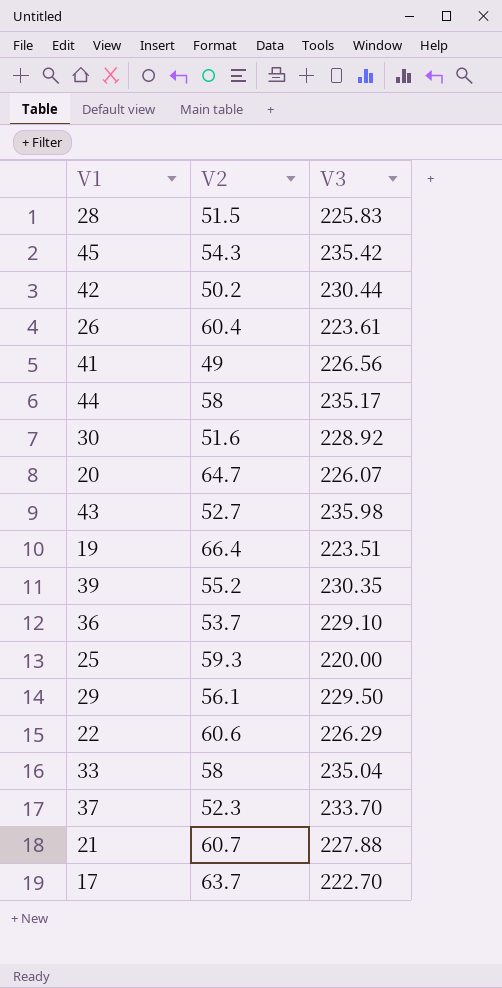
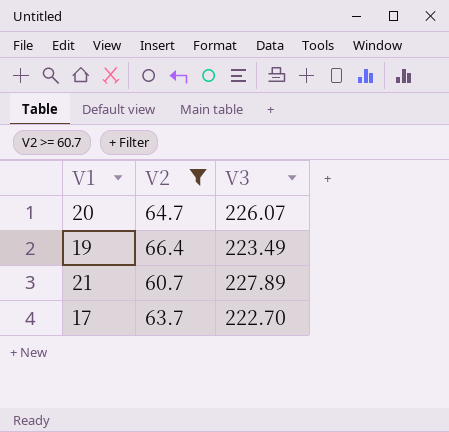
filter: none -> V2 >= 60.7
19 | V3: 223.51 -> 223.49
21 | V3: 227.88 -> 227.89

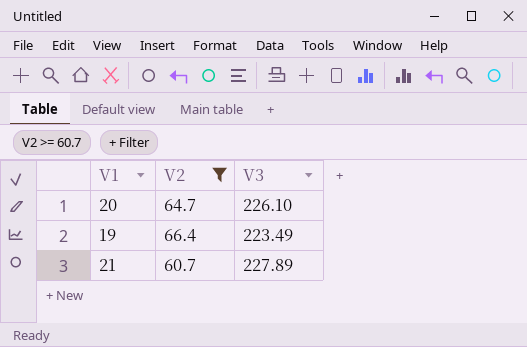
row 17: 63.7 | 222.70 -> none
20 | V3: 226.07 -> 226.10

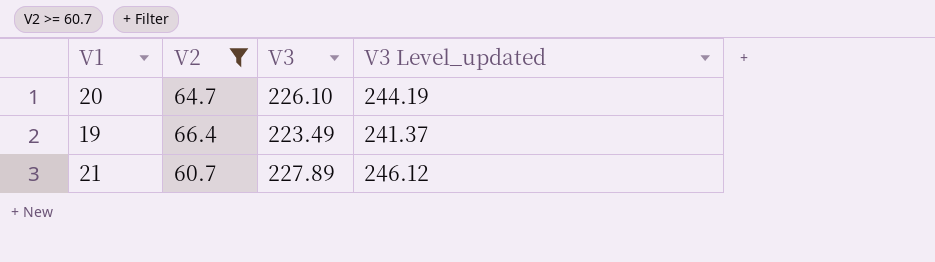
column V3 Level_updated | formula: none -> [V3] * 1.08

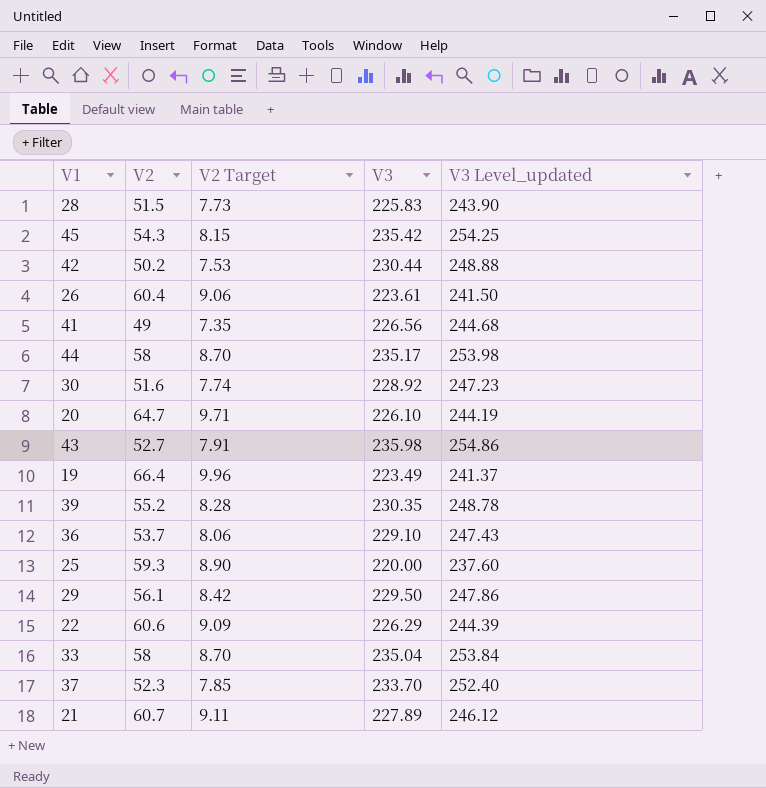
filter: V2 >= 60.7 -> none
column V2 Target | formula: none -> [V2] * 0.15

